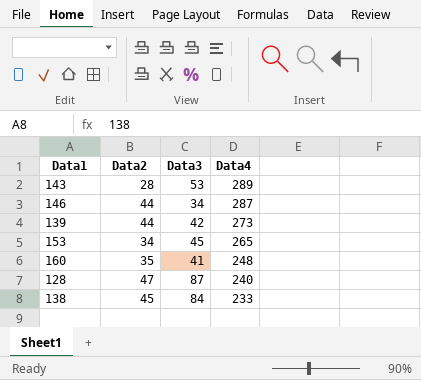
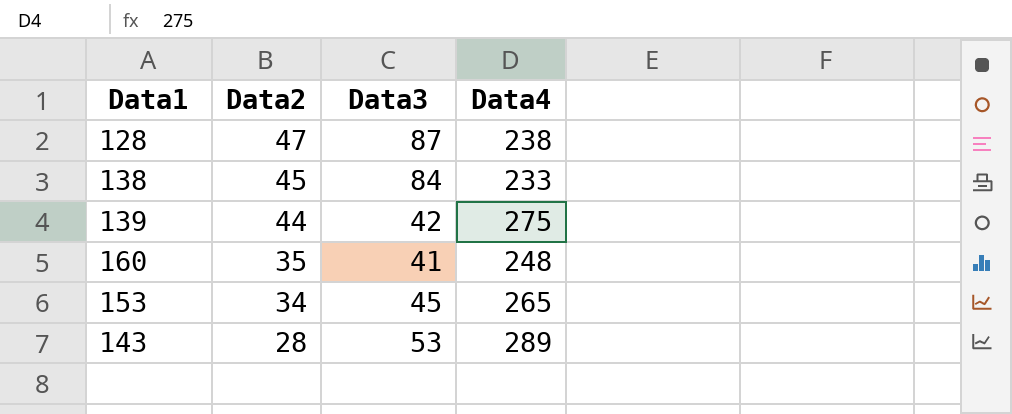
row order: Data4 descending -> Data2 descending
row 146: 44 | 34 | 287 -> none
128 | Data4: 240 -> 238
139 | Data4: 273 -> 275

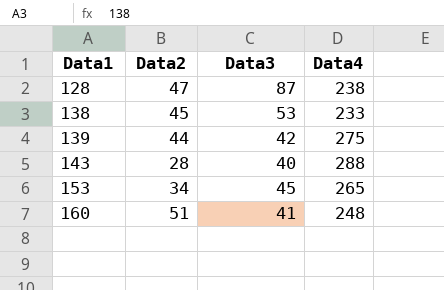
row order: Data2 descending -> Data1 ascending
138 | Data3: 84 -> 53
143 | Data3: 53 -> 40
143 | Data4: 289 -> 288
160 | Data2: 35 -> 51

